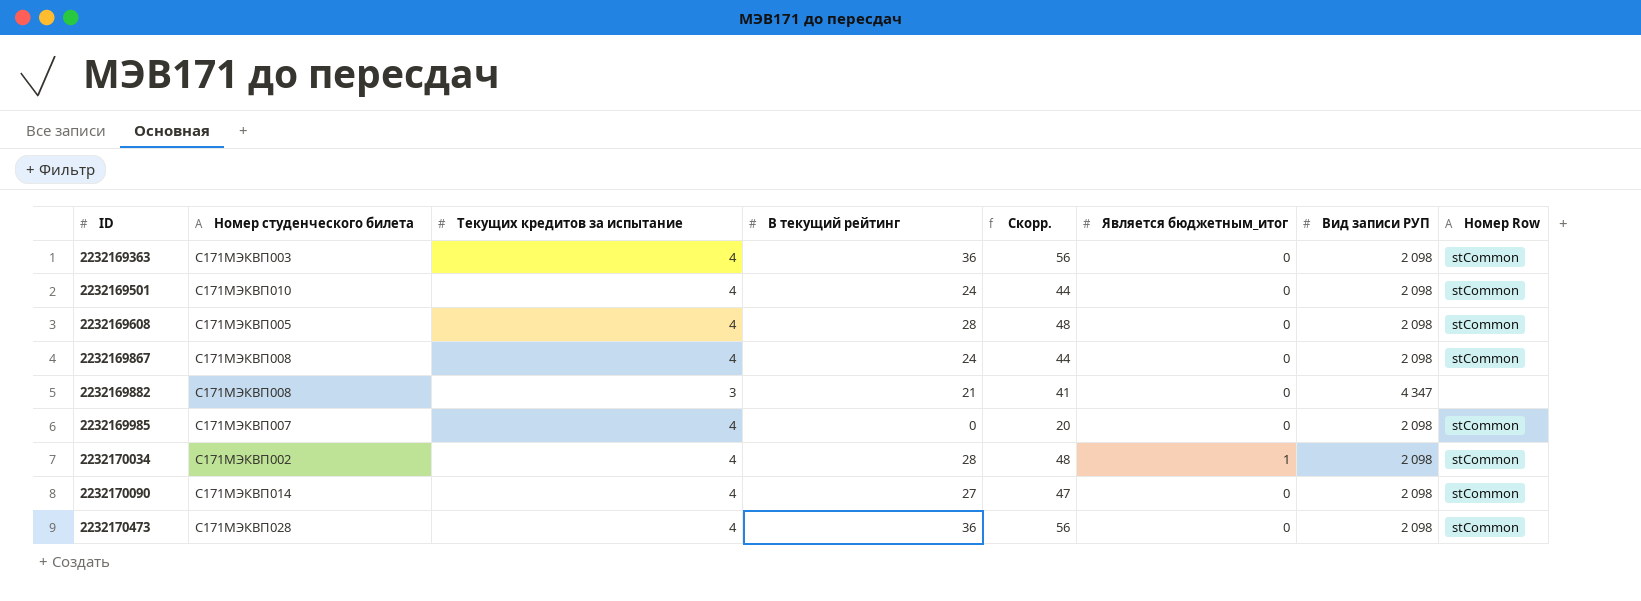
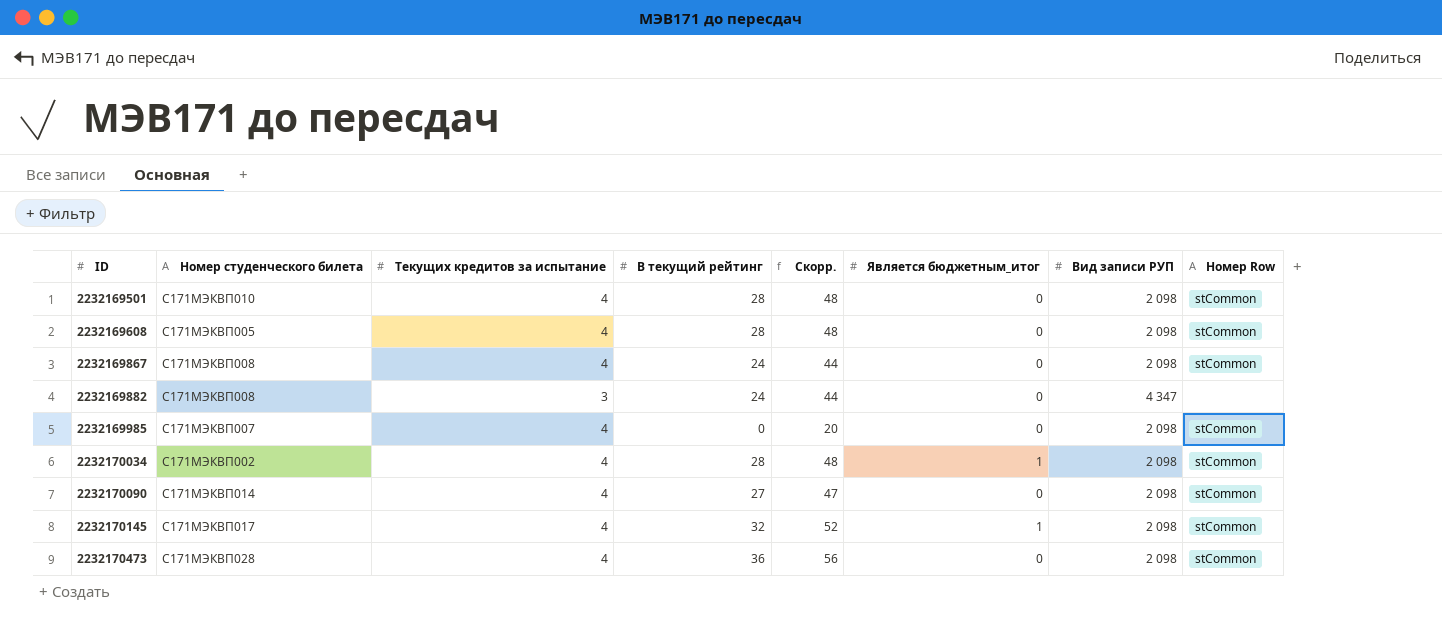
row 2232169363: С171МЭКВП003 | 4 | 36 | 56 | 0 | 2 098 | stCommon -> none
2232169501 | В текущий рейтинг: 24 -> 28
2232169501 | Скорр.: 44 -> 48
2232169882 | В текущий рейтинг: 21 -> 24
2232169882 | Скорр.: 41 -> 44
row 2232170145: none -> С171МЭКВП017 | 4 | 32 | 52 | 1 | 2 098 | stCommon

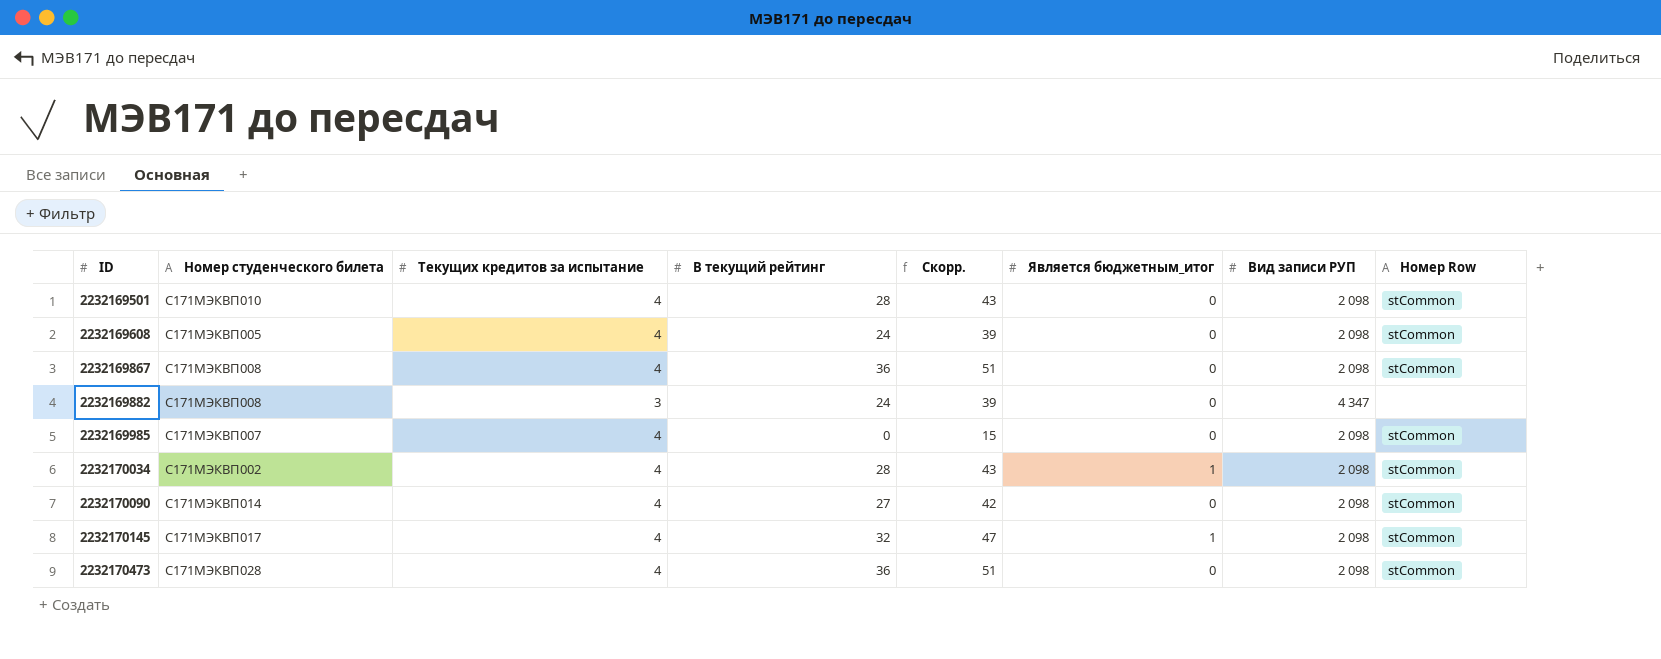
column Скорр. | formula: [В текущий рейтинг] + 20 -> [В текущий рейтинг] + 15
2232169608 | В текущий рейтинг: 28 -> 24
2232169867 | В текущий рейтинг: 24 -> 36

